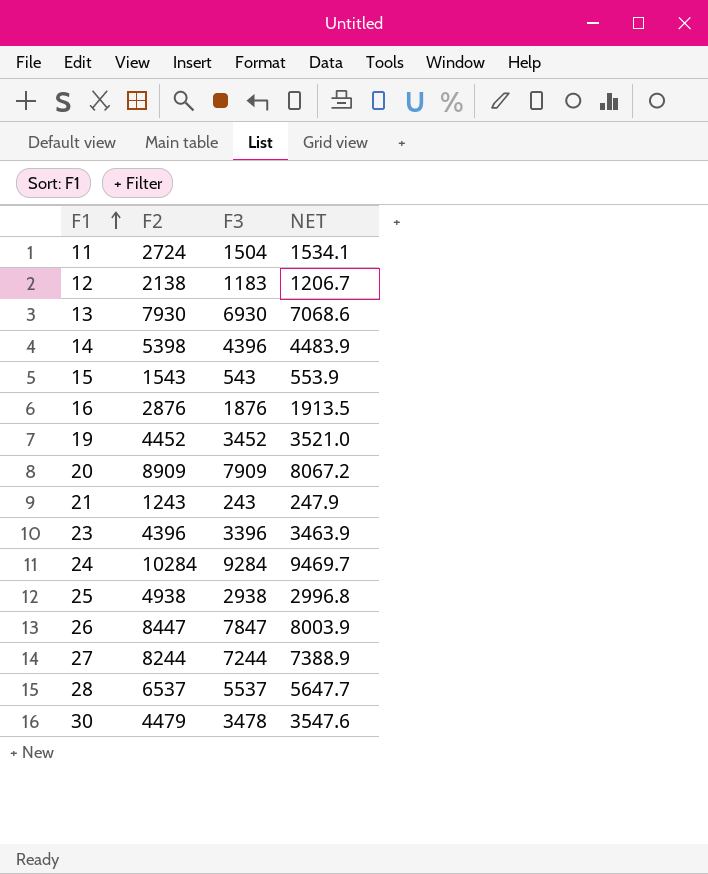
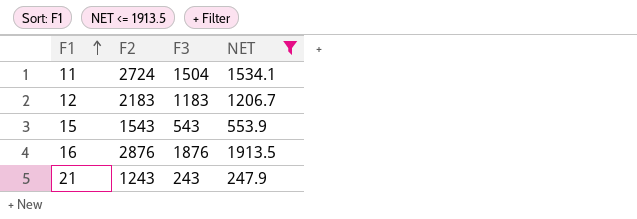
filter: none -> NET <= 1913.5
12 | F2: 2138 -> 2183

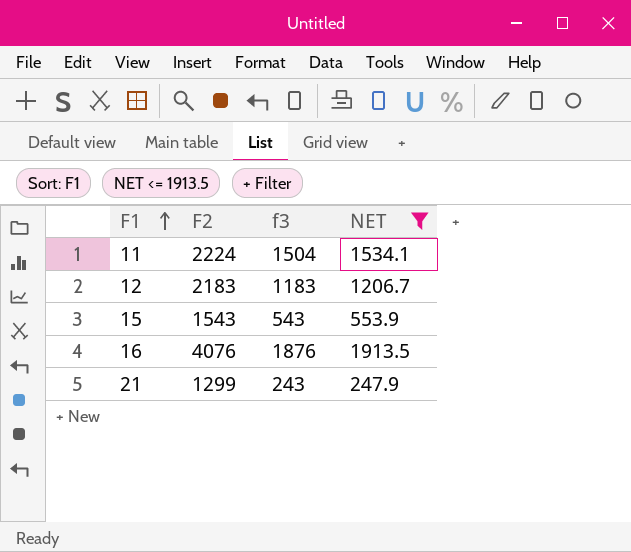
column name: F3 -> f3
11 | F2: 2724 -> 2224
16 | F2: 2876 -> 4076
21 | F2: 1243 -> 1299

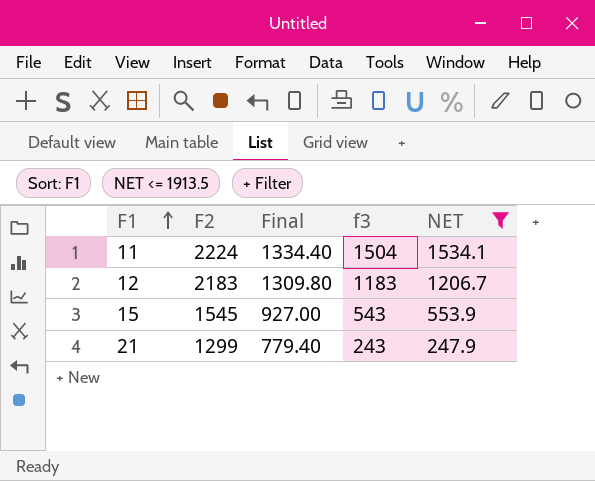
column Final | formula: none -> [F2] * 0.6
row 16: 4076 | 1876 | 1913.5 -> none
15 | F2: 1543 -> 1545

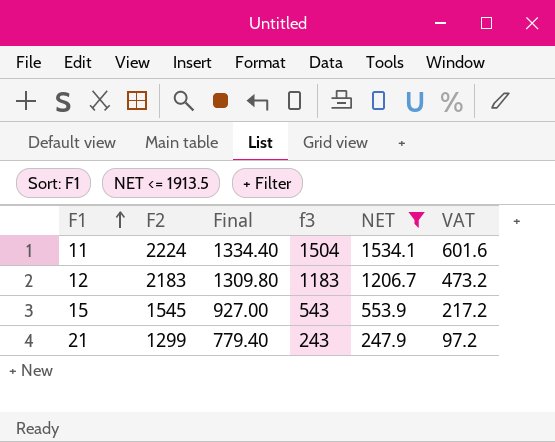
column VAT | formula: none -> [f3] * 0.4

